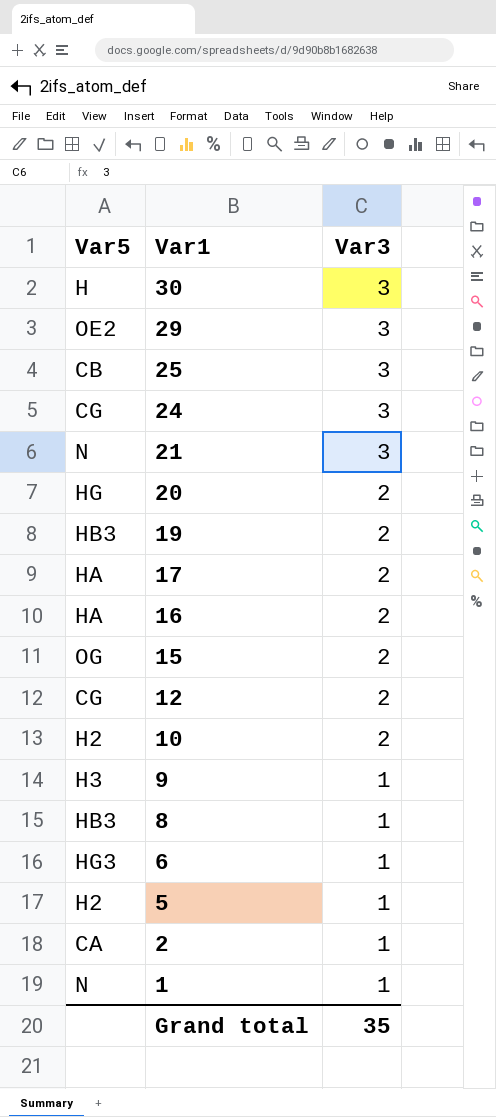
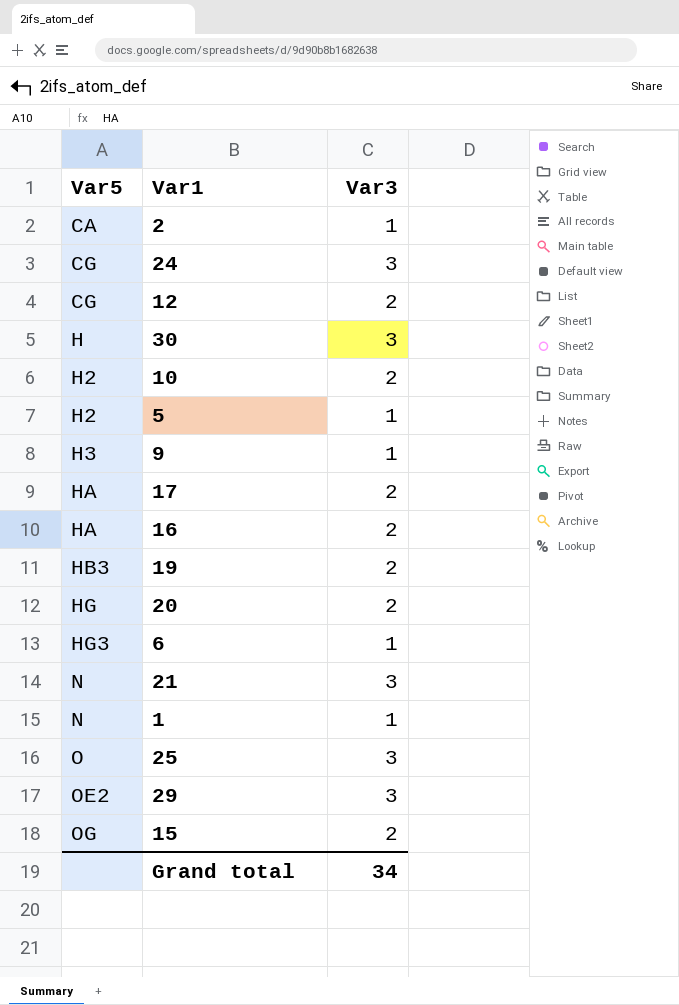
row order: Var1 descending -> Var5 ascending
row 8: HB3 | 1 -> none
25 | Var5: CB -> O
Grand total | Var3: 35 -> 34

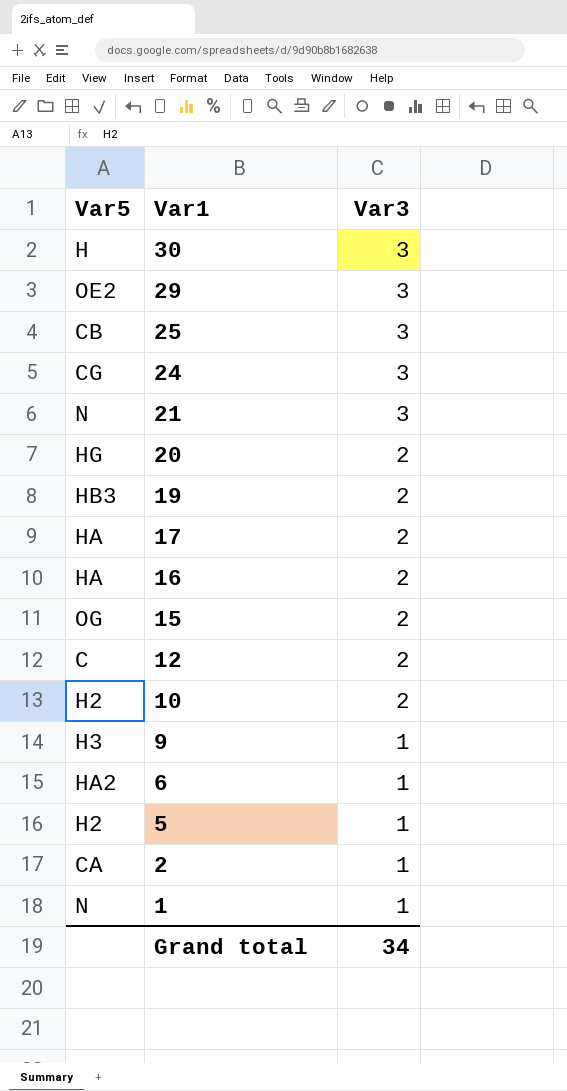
row order: Var5 ascending -> Var1 descending
25 | Var5: O -> CB
12 | Var5: CG -> C
6 | Var5: HG3 -> HA2

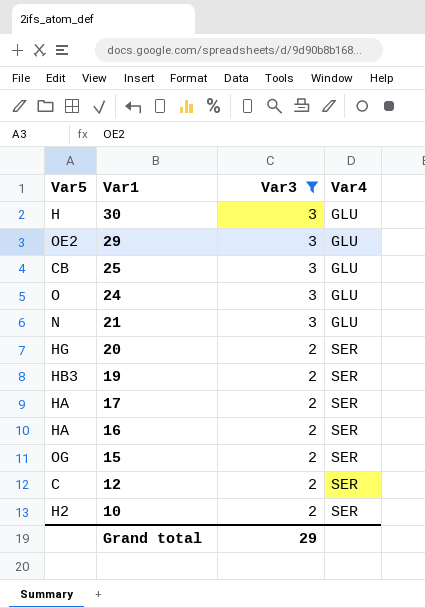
filter: none -> Var3 != 1
column Var4 | position: none -> 4
24 | Var5: CG -> O
Grand total | Var3: 34 -> 29

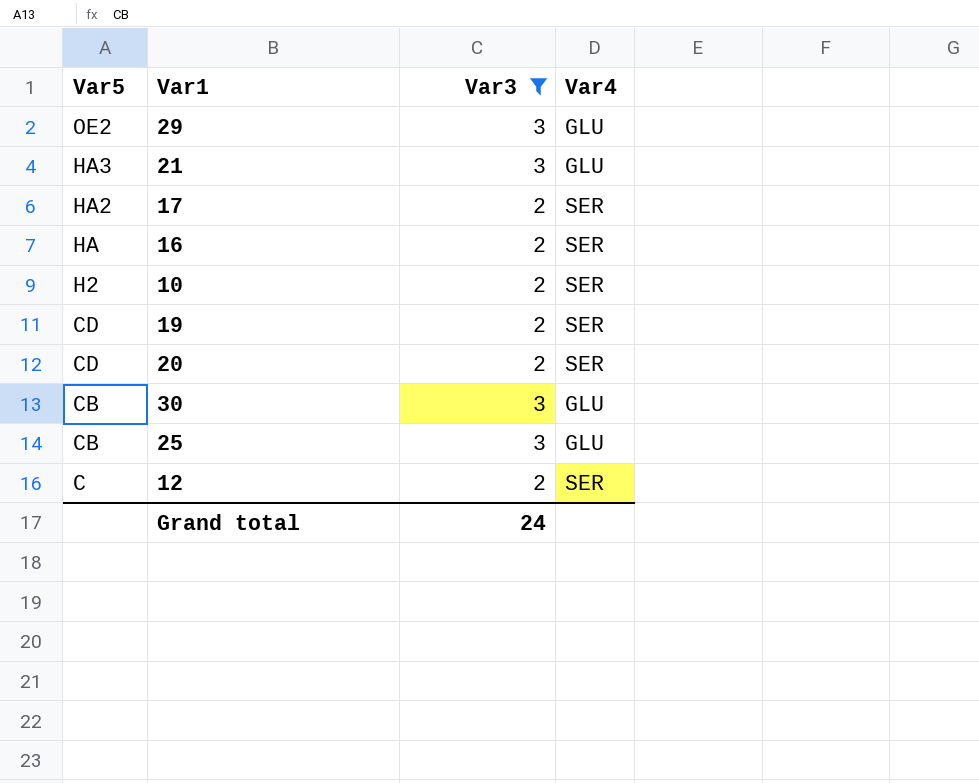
row order: Var1 descending -> Var5 descending
row 24: O | 3 | GLU -> none
row 15: OG | 2 | SER -> none
21 | Var5: N -> HA3
17 | Var5: HA -> HA2
19 | Var5: HB3 -> CD
20 | Var5: HG -> CD
30 | Var5: H -> CB
Grand total | Var3: 29 -> 24

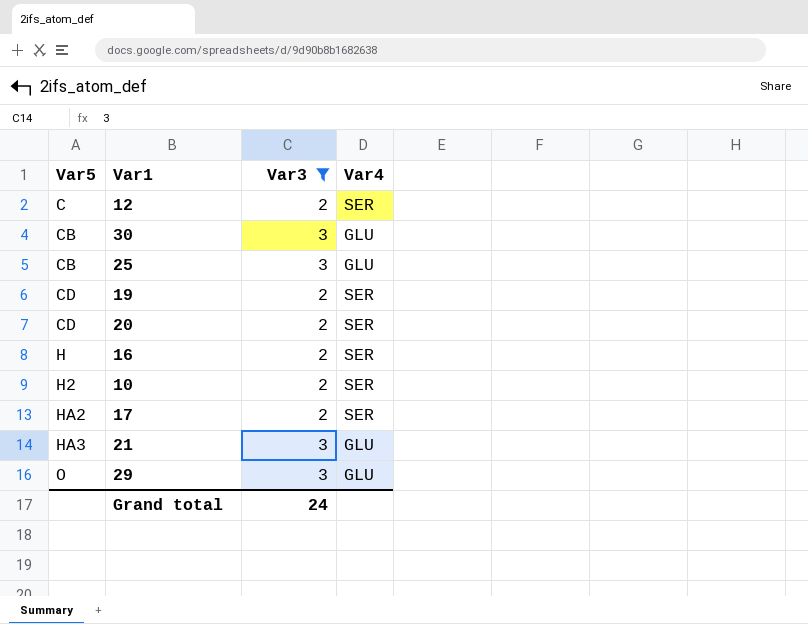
row order: Var5 descending -> Var5 ascending
16 | Var5: HA -> H
29 | Var5: OE2 -> O

